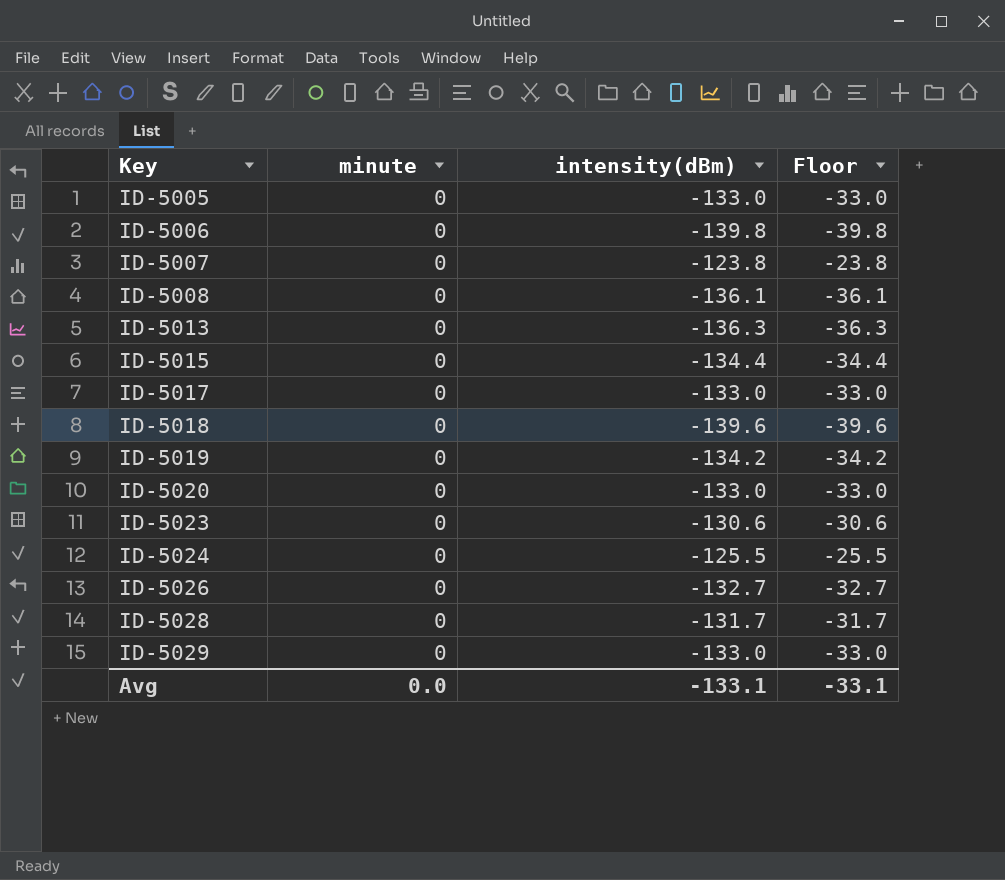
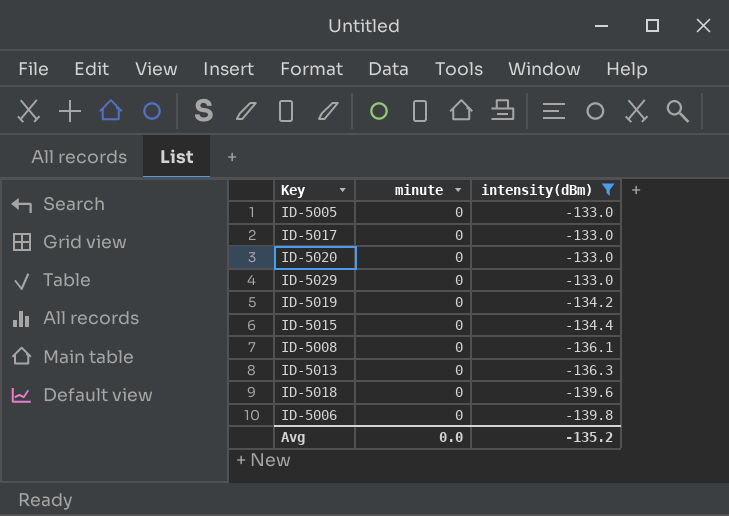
filter: none -> intensity(dBm) <= -133.0
row order: Key ascending -> intensity(dBm) descending
column Floor | formula: [intensity(dBm)] + 100 -> none
Avg | intensity(dBm): -133.1 -> -135.2

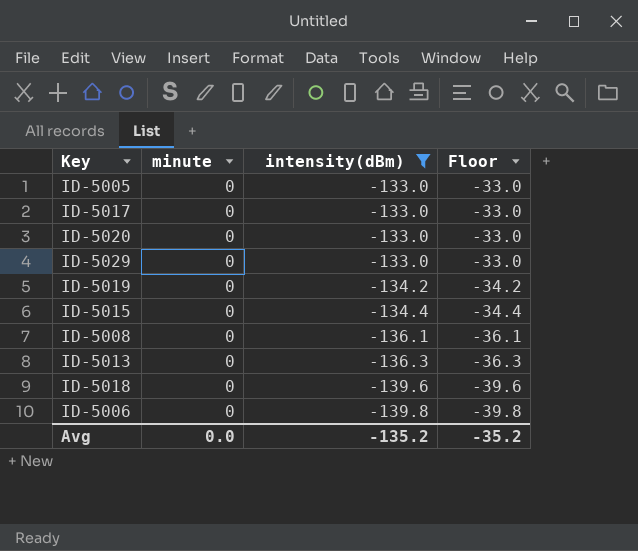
column Floor | formula: none -> [intensity(dBm)] + 100

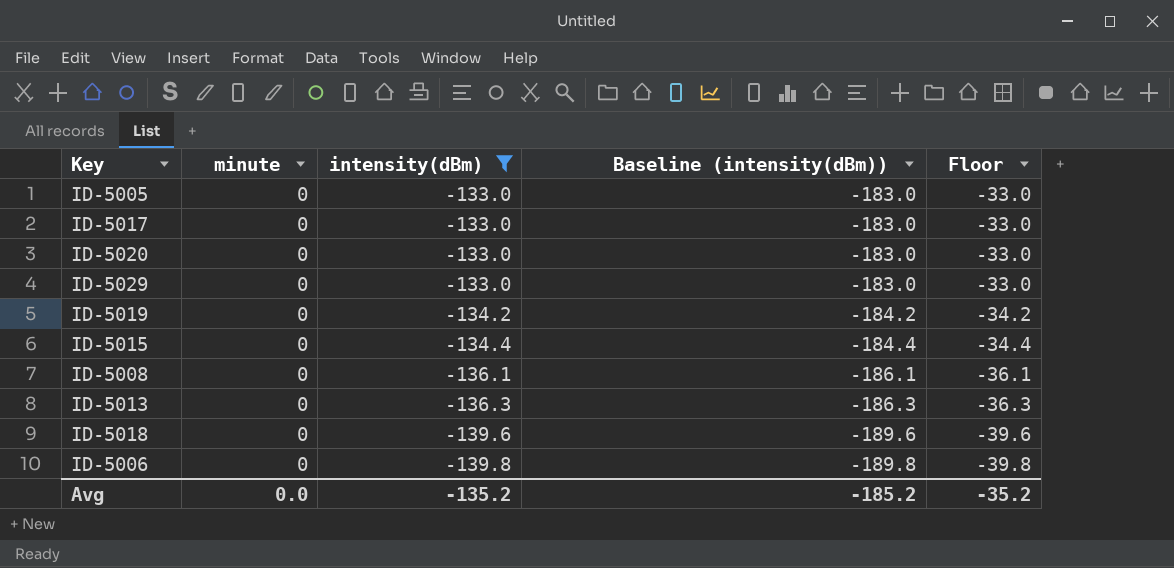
column Baseline (intensity(dBm)) | formula: none -> [intensity(dBm)] - 50

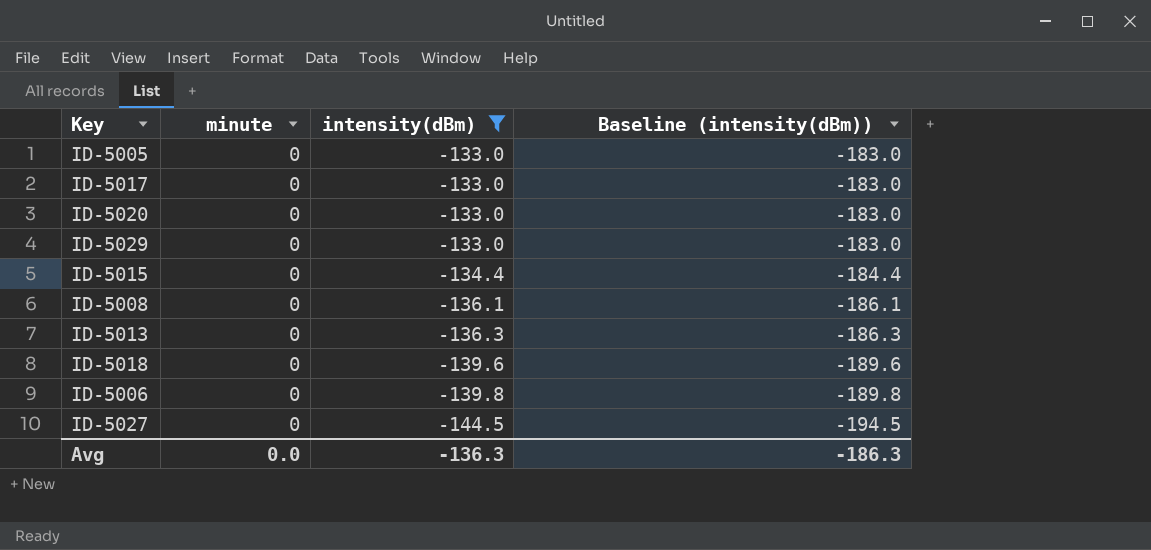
column Floor | formula: [intensity(dBm)] + 100 -> none
row ID-5019: 0 | -134.2 | -184.2 | -34.2 -> none
row ID-5027: none -> 0 | -144.5 | -194.5
Avg | intensity(dBm): -135.2 -> -136.3
Avg | Baseline (intensity(dBm)): -185.2 -> -186.3

